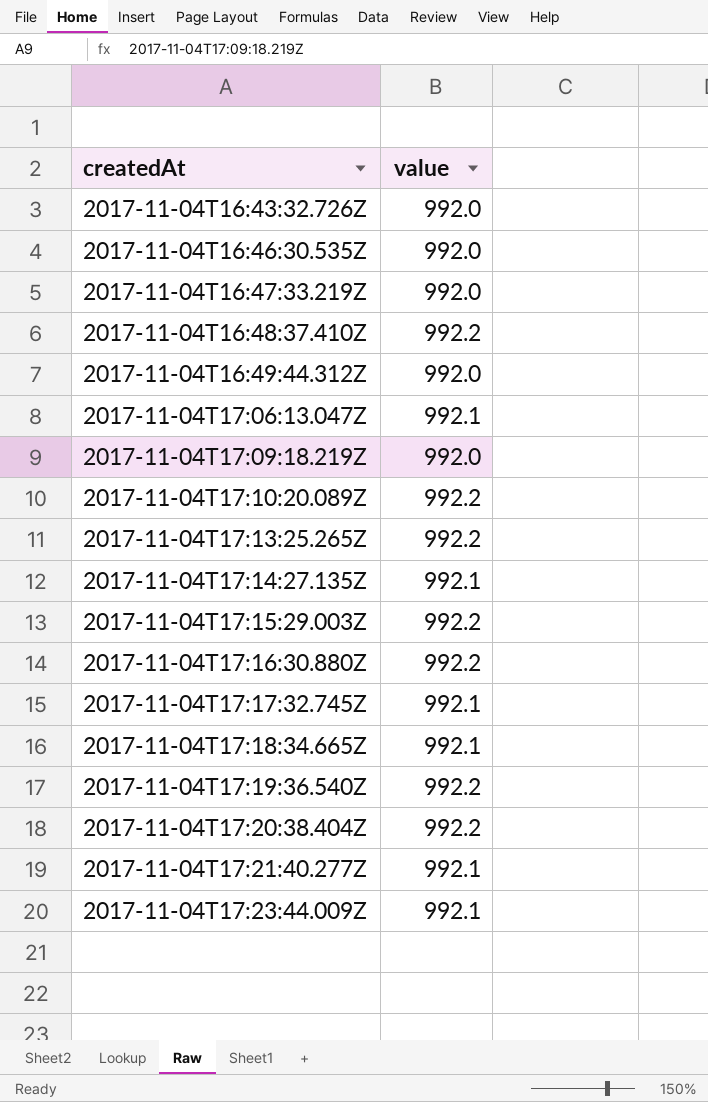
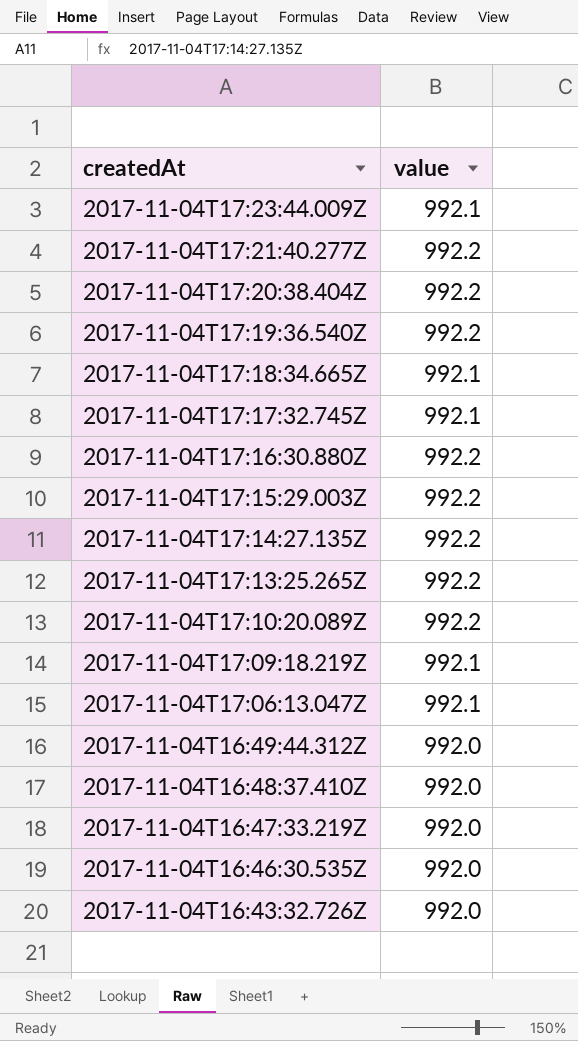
row order: createdAt ascending -> createdAt descending
2017-11-04T17:21:40.277Z | value: 992.1 -> 992.2
2017-11-04T17:14:27.135Z | value: 992.1 -> 992.2
2017-11-04T17:09:18.219Z | value: 992.0 -> 992.1
2017-11-04T16:48:37.410Z | value: 992.2 -> 992.0

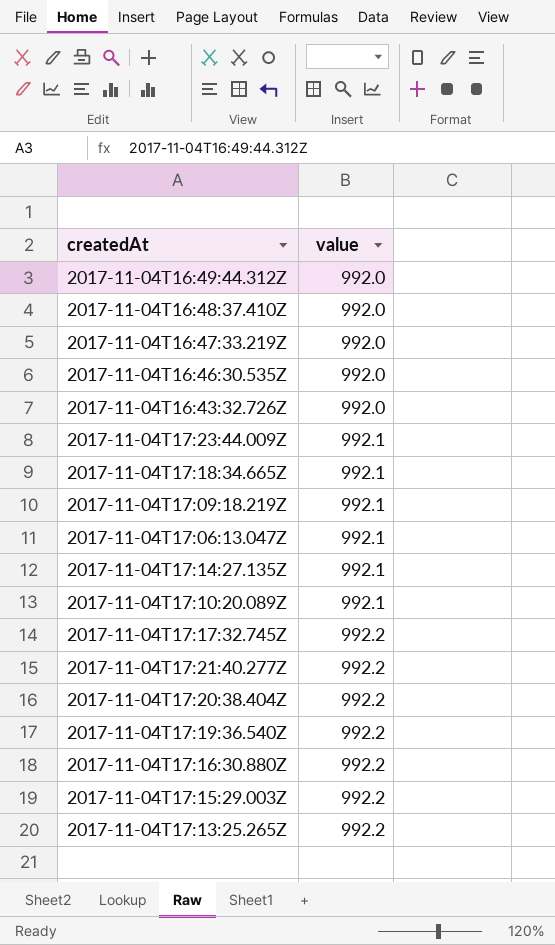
row order: createdAt descending -> value ascending
2017-11-04T17:14:27.135Z | value: 992.2 -> 992.1
2017-11-04T17:10:20.089Z | value: 992.2 -> 992.1
2017-11-04T17:17:32.745Z | value: 992.1 -> 992.2

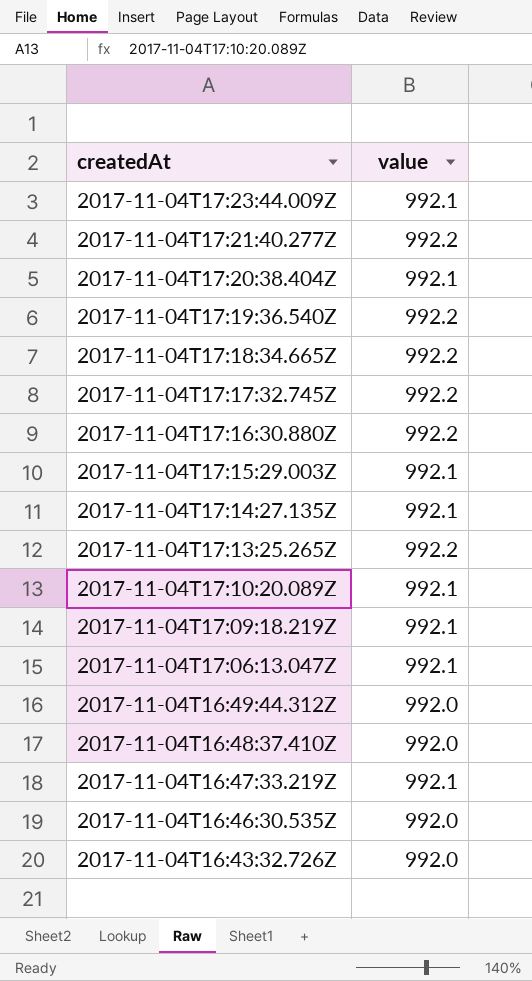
row order: value ascending -> createdAt descending
2017-11-04T17:20:38.404Z | value: 992.2 -> 992.1
2017-11-04T17:18:34.665Z | value: 992.1 -> 992.2
2017-11-04T17:15:29.003Z | value: 992.2 -> 992.1
2017-11-04T16:47:33.219Z | value: 992.0 -> 992.1

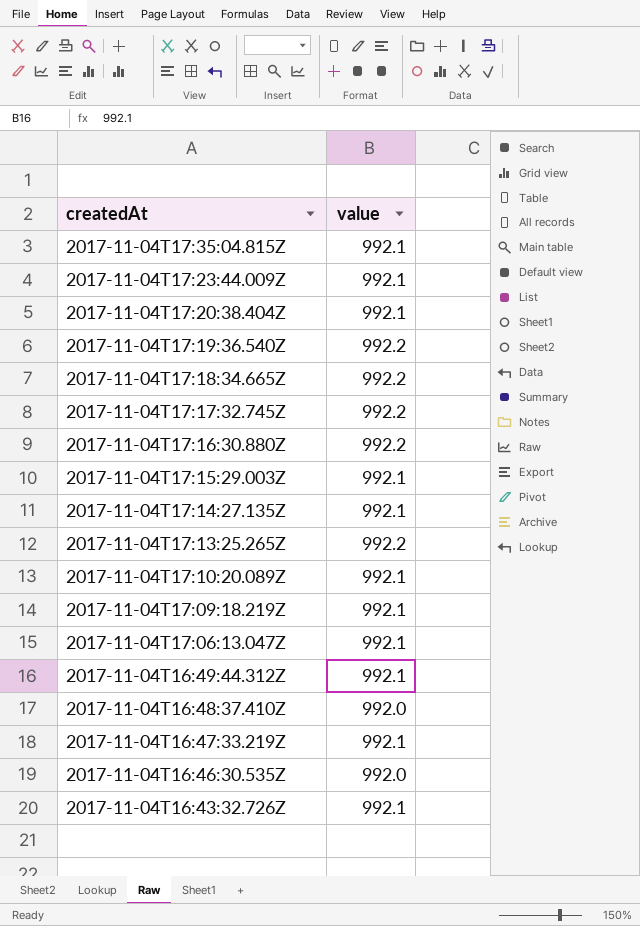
row 2017-11-04T17:21:40.277Z: 992.2 -> none
row 2017-11-04T17:35:04.815Z: none -> 992.1
2017-11-04T16:49:44.312Z | value: 992.0 -> 992.1
2017-11-04T16:43:32.726Z | value: 992.0 -> 992.1

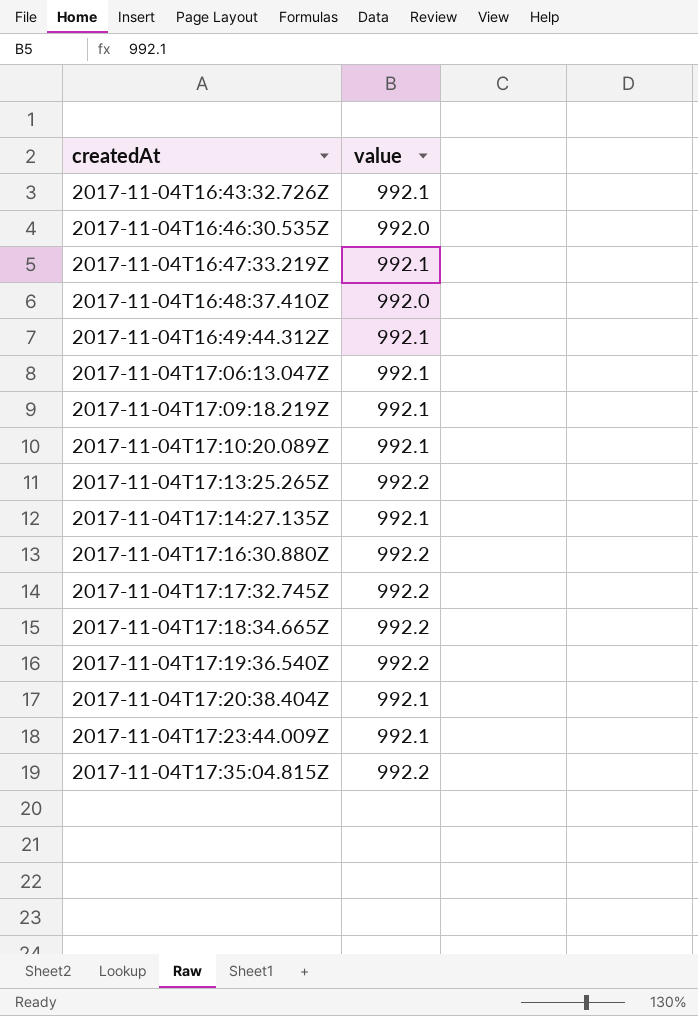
row order: createdAt descending -> createdAt ascending
row 2017-11-04T17:15:29.003Z: 992.1 -> none
2017-11-04T17:35:04.815Z | value: 992.1 -> 992.2

